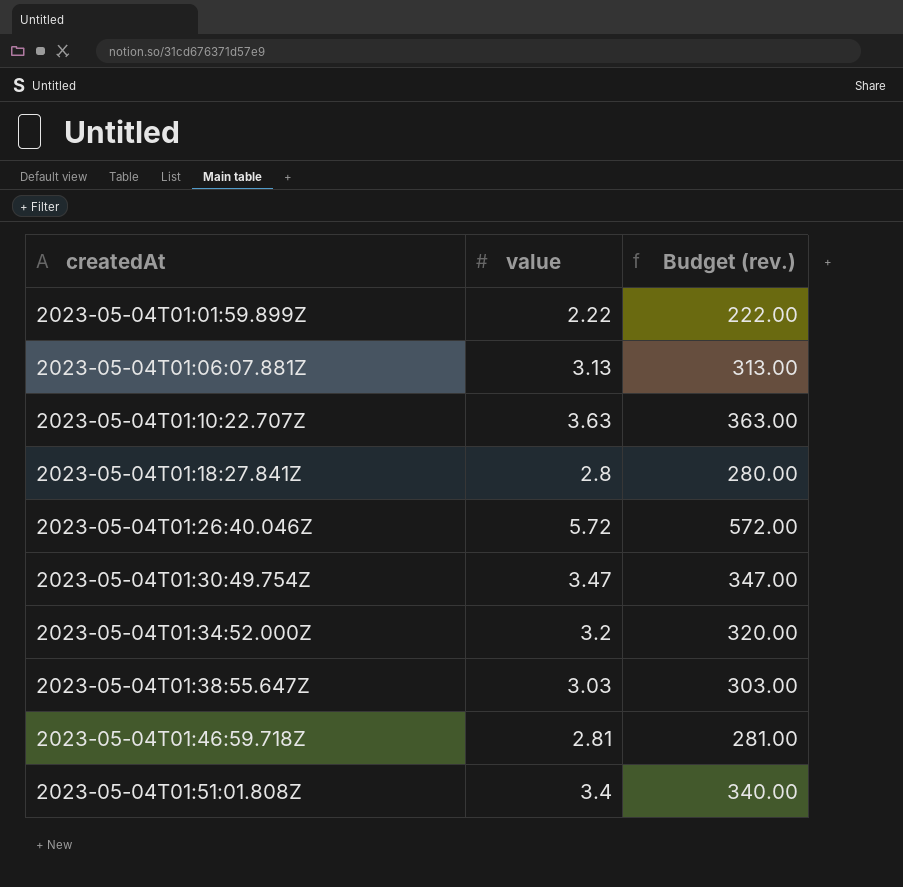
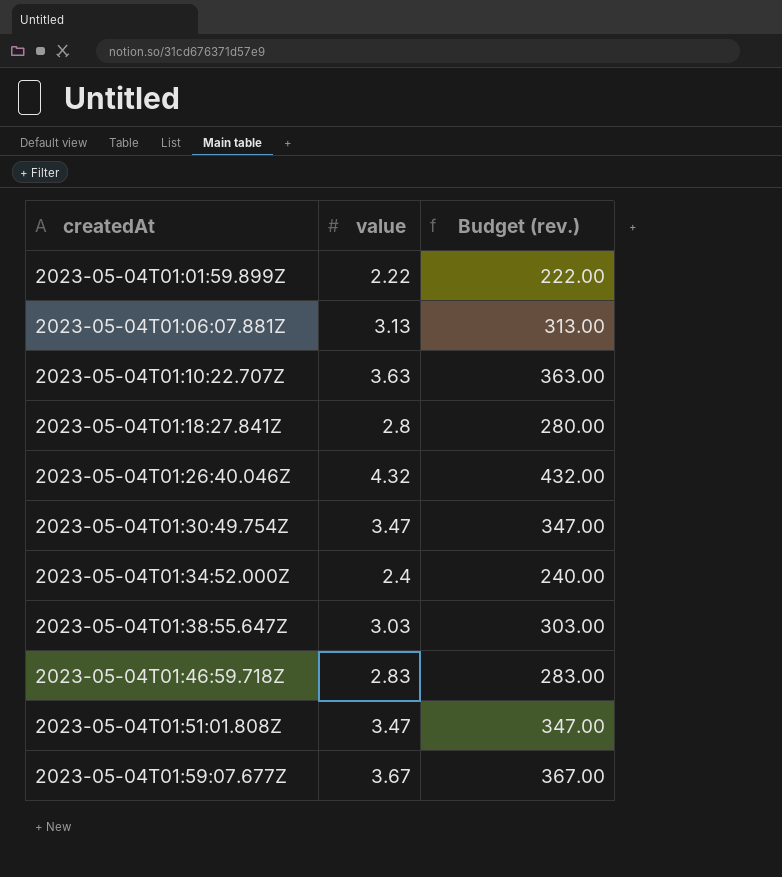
2023-05-04T01:26:40.046Z | value: 5.72 -> 4.32
2023-05-04T01:26:40.046Z | Budget (rev.): 572.00 -> 432.00
2023-05-04T01:34:52.000Z | value: 3.2 -> 2.4
2023-05-04T01:34:52.000Z | Budget (rev.): 320.00 -> 240.00
2023-05-04T01:46:59.718Z | value: 2.81 -> 2.83
2023-05-04T01:46:59.718Z | Budget (rev.): 281.00 -> 283.00
2023-05-04T01:51:01.808Z | value: 3.4 -> 3.47
2023-05-04T01:51:01.808Z | Budget (rev.): 340.00 -> 347.00
row 2023-05-04T01:59:07.677Z: none -> 3.67 | 367.00

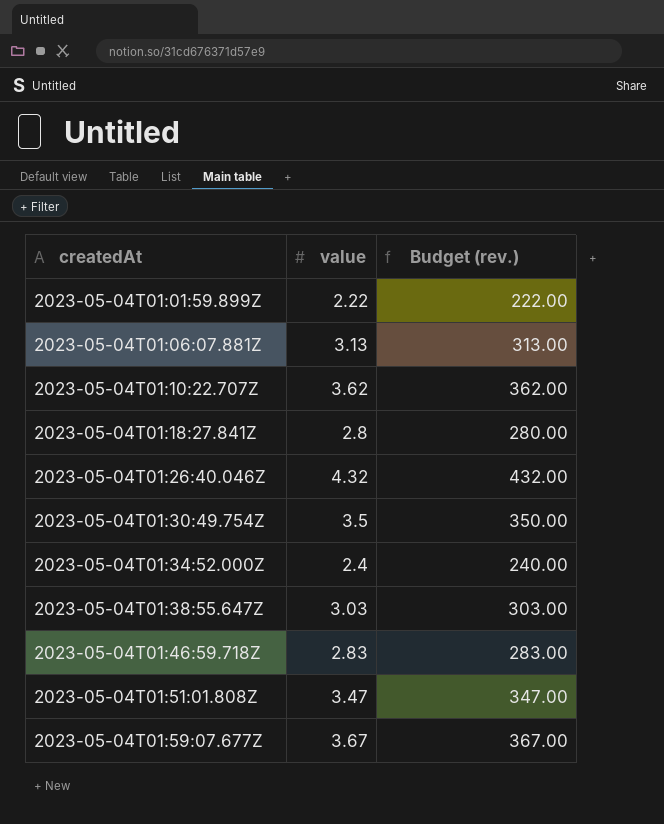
2023-05-04T01:10:22.707Z | value: 3.63 -> 3.62
2023-05-04T01:10:22.707Z | Budget (rev.): 363.00 -> 362.00
2023-05-04T01:30:49.754Z | value: 3.47 -> 3.5
2023-05-04T01:30:49.754Z | Budget (rev.): 347.00 -> 350.00

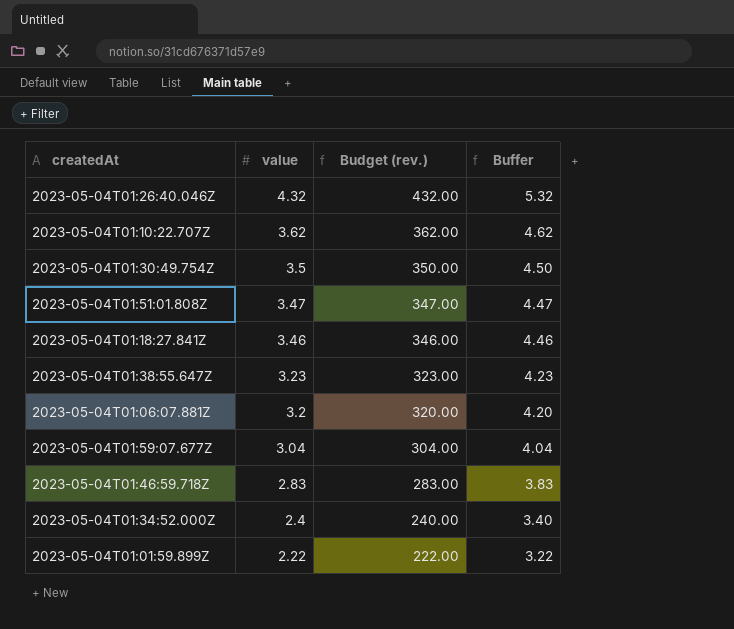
row order: createdAt ascending -> value descending
column Buffer | formula: none -> [value] + 1
2023-05-04T01:18:27.841Z | value: 2.8 -> 3.46
2023-05-04T01:18:27.841Z | Budget (rev.): 280.00 -> 346.00
2023-05-04T01:38:55.647Z | value: 3.03 -> 3.23
2023-05-04T01:38:55.647Z | Budget (rev.): 303.00 -> 323.00
2023-05-04T01:06:07.881Z | value: 3.13 -> 3.2
2023-05-04T01:06:07.881Z | Budget (rev.): 313.00 -> 320.00
2023-05-04T01:59:07.677Z | value: 3.67 -> 3.04
2023-05-04T01:59:07.677Z | Budget (rev.): 367.00 -> 304.00

